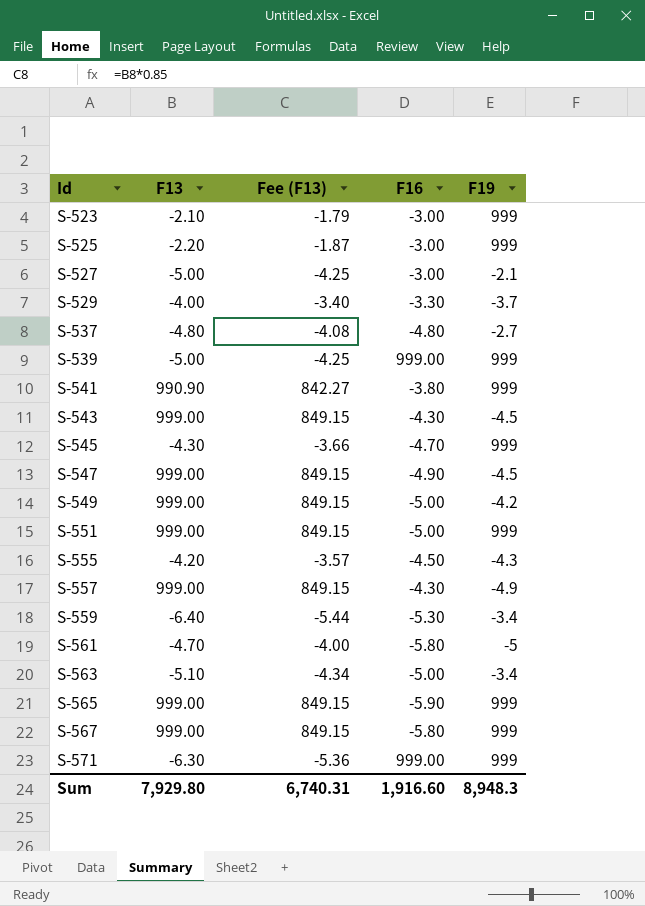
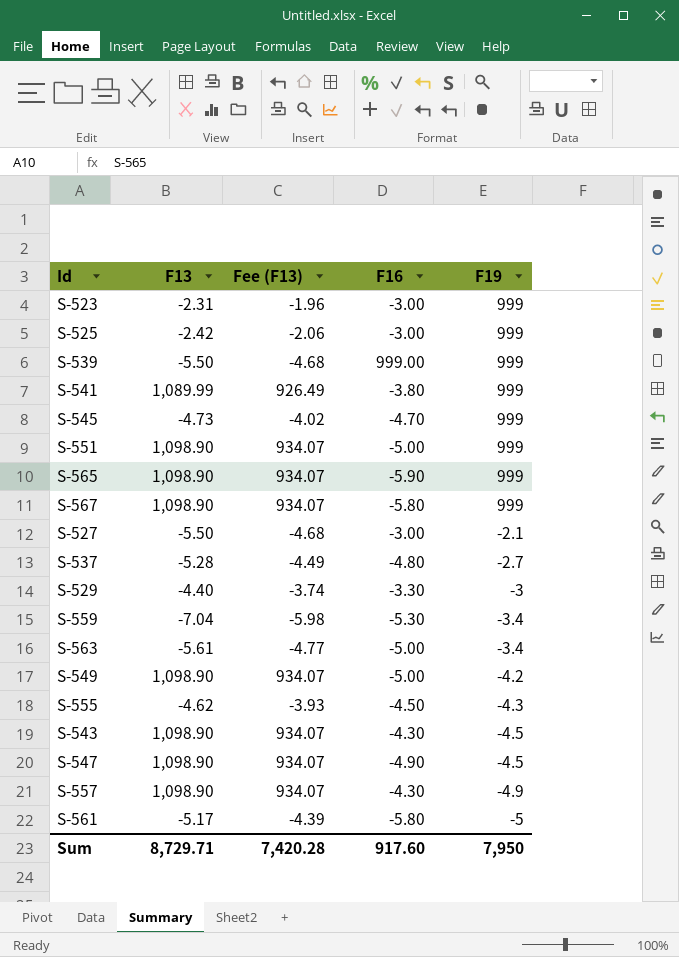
row order: Id ascending -> F19 descending
row S-571: -6.30 | -5.36 | 999.00 | 999 -> none
S-523 | F13: -2.10 -> -2.31
S-523 | Fee (F13): -1.79 -> -1.96
S-525 | F13: -2.20 -> -2.42
S-525 | Fee (F13): -1.87 -> -2.06
S-539 | F13: -5.00 -> -5.50
S-539 | Fee (F13): -4.25 -> -4.68
S-541 | F13: 990.90 -> 1,089.99
S-541 | Fee (F13): 842.27 -> 926.49
S-545 | F13: -4.30 -> -4.73
S-545 | Fee (F13): -3.66 -> -4.02
S-551 | F13: 999.00 -> 1,098.90
S-551 | Fee (F13): 849.15 -> 934.07
S-565 | F13: 999.00 -> 1,098.90
S-565 | Fee (F13): 849.15 -> 934.07
S-567 | F13: 999.00 -> 1,098.90
S-567 | Fee (F13): 849.15 -> 934.07
S-527 | F13: -5.00 -> -5.50
S-527 | Fee (F13): -4.25 -> -4.68
S-537 | F13: -4.80 -> -5.28
S-537 | Fee (F13): -4.08 -> -4.49
S-529 | F13: -4.00 -> -4.40
S-529 | Fee (F13): -3.40 -> -3.74
S-529 | F19: -3.7 -> -3
S-559 | F13: -6.40 -> -7.04
S-559 | Fee (F13): -5.44 -> -5.98
S-563 | F13: -5.10 -> -5.61
S-563 | Fee (F13): -4.34 -> -4.77
S-549 | F13: 999.00 -> 1,098.90
S-549 | Fee (F13): 849.15 -> 934.07
S-555 | F13: -4.20 -> -4.62
S-555 | Fee (F13): -3.57 -> -3.93
S-543 | F13: 999.00 -> 1,098.90
S-543 | Fee (F13): 849.15 -> 934.07
S-547 | F13: 999.00 -> 1,098.90
S-547 | Fee (F13): 849.15 -> 934.07
S-557 | F13: 999.00 -> 1,098.90
S-557 | Fee (F13): 849.15 -> 934.07
S-561 | F13: -4.70 -> -5.17
S-561 | Fee (F13): -4.00 -> -4.39
Sum | F13: 7,929.80 -> 8,729.71
Sum | Fee (F13): 6,740.31 -> 7,420.28
Sum | F16: 1,916.60 -> 917.60
Sum | F19: 8,948.3 -> 7,950

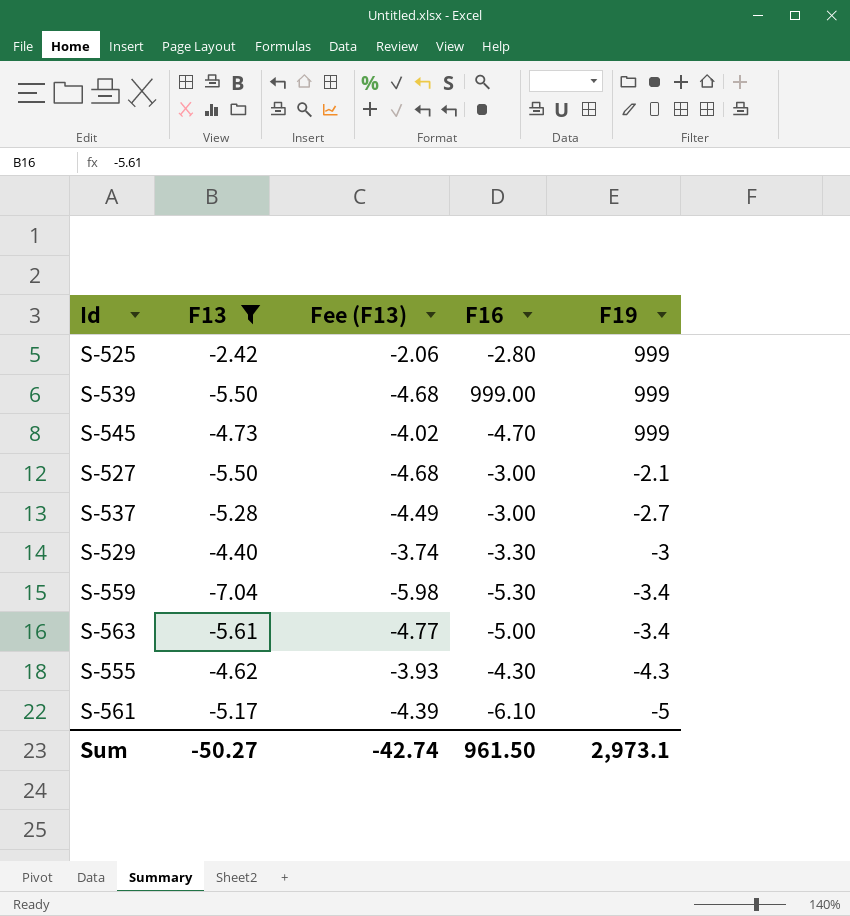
filter: none -> F13 <= -2.42
S-525 | F16: -3.00 -> -2.80
S-537 | F16: -4.80 -> -3.00
S-555 | F16: -4.50 -> -4.30
S-561 | F16: -5.80 -> -6.10
Sum | F13: 8,729.71 -> -50.27
Sum | Fee (F13): 7,420.28 -> -42.74
Sum | F16: 917.60 -> 961.50
Sum | F19: 7,950 -> 2,973.1

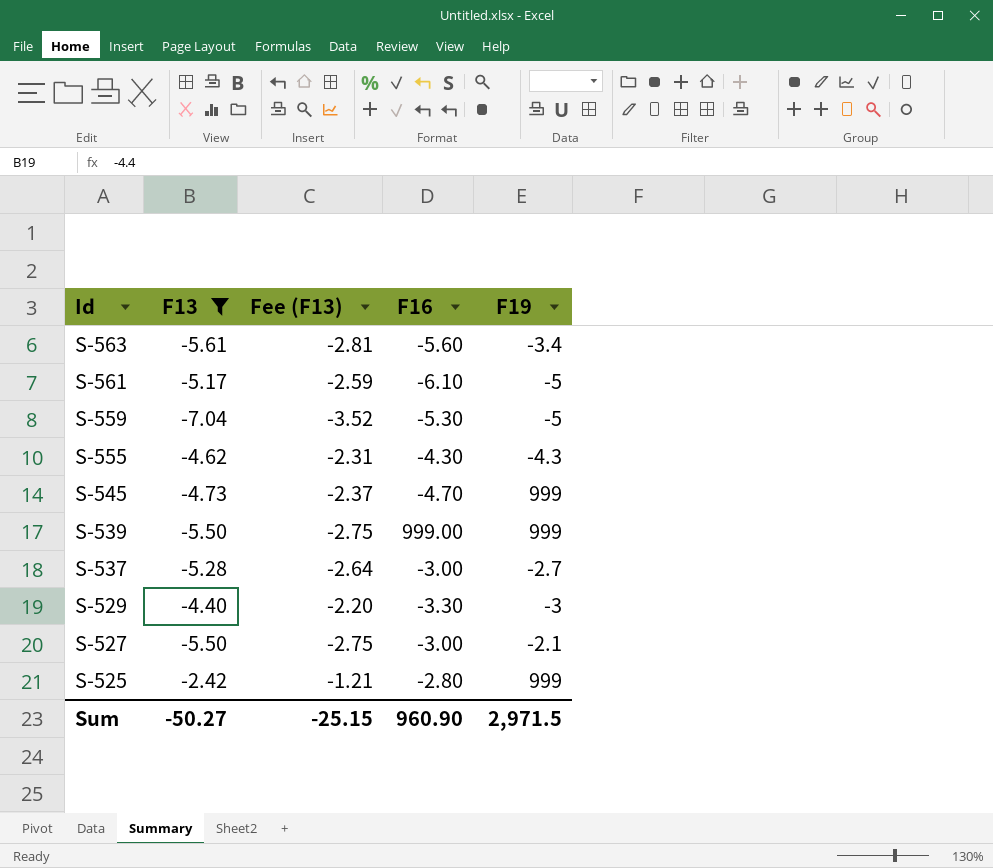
row order: F19 descending -> Id descending
column Fee (F13) | formula: [F13] * 0.85 -> [F13] * 0.5
S-563 | F16: -5.00 -> -5.60
S-559 | F19: -3.4 -> -5
Sum | Fee (F13): -42.74 -> -25.15
Sum | F16: 961.50 -> 960.90
Sum | F19: 2,973.1 -> 2,971.5

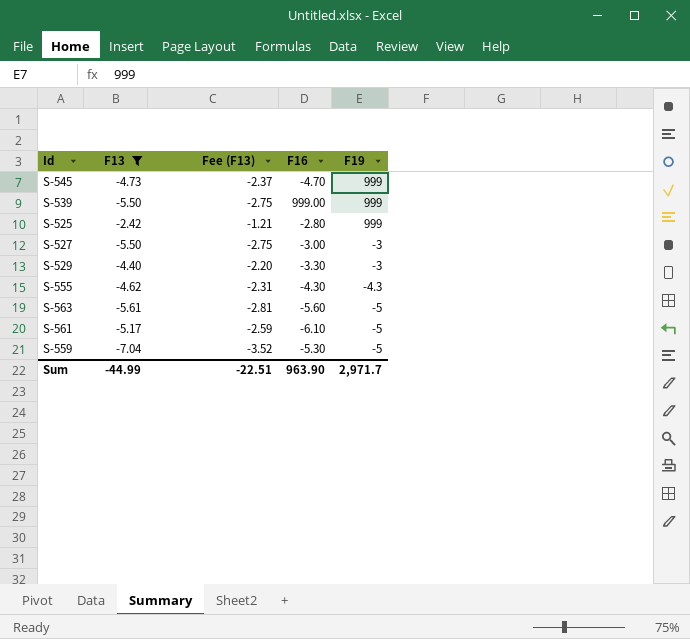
row order: Id descending -> F19 descending
row S-537: -5.28 | -2.64 | -3.00 | -2.7 -> none
S-527 | F19: -2.1 -> -3
S-563 | F19: -3.4 -> -5
Sum | F13: -50.27 -> -44.99
Sum | Fee (F13): -25.15 -> -22.51
Sum | F16: 960.90 -> 963.90
Sum | F19: 2,971.5 -> 2,971.7

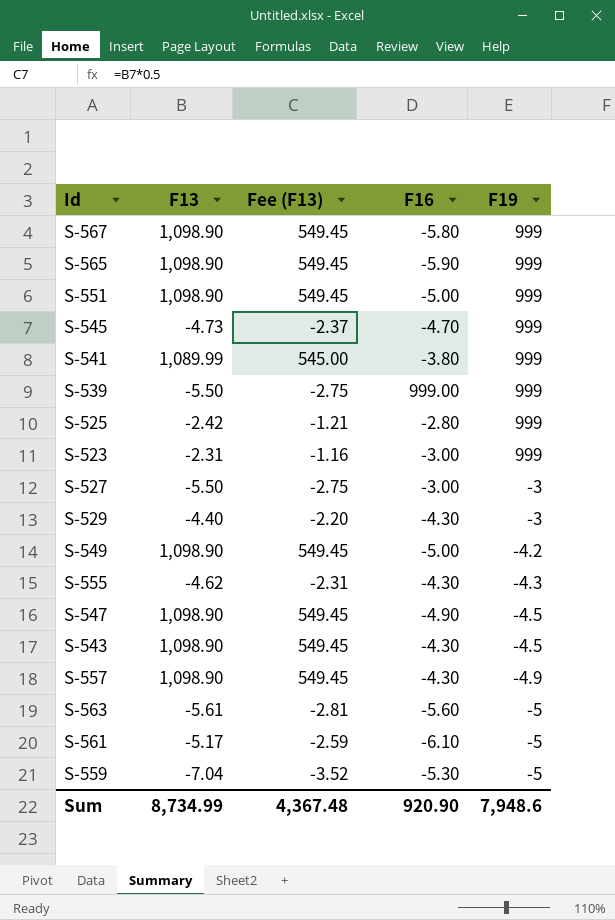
filter: F13 <= -2.42 -> none
S-529 | F16: -3.30 -> -4.30
Sum | F13: -44.99 -> 8,734.99
Sum | Fee (F13): -22.51 -> 4,367.48
Sum | F16: 963.90 -> 920.90
Sum | F19: 2,971.7 -> 7,948.6

